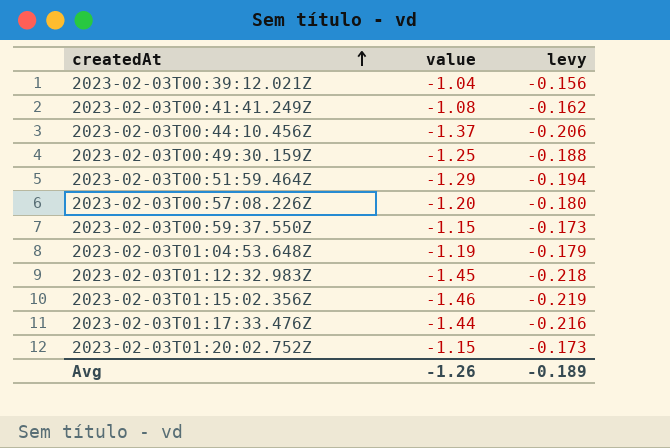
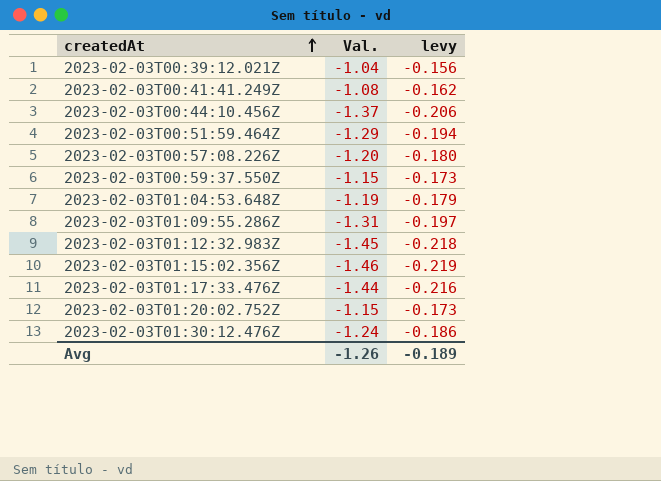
column name: value -> Val.
row 2023-02-03T00:49:30.159Z: -1.25 | -0.188 -> none
row 2023-02-03T01:09:55.286Z: none -> -1.31 | -0.197
row 2023-02-03T01:30:12.476Z: none -> -1.24 | -0.186

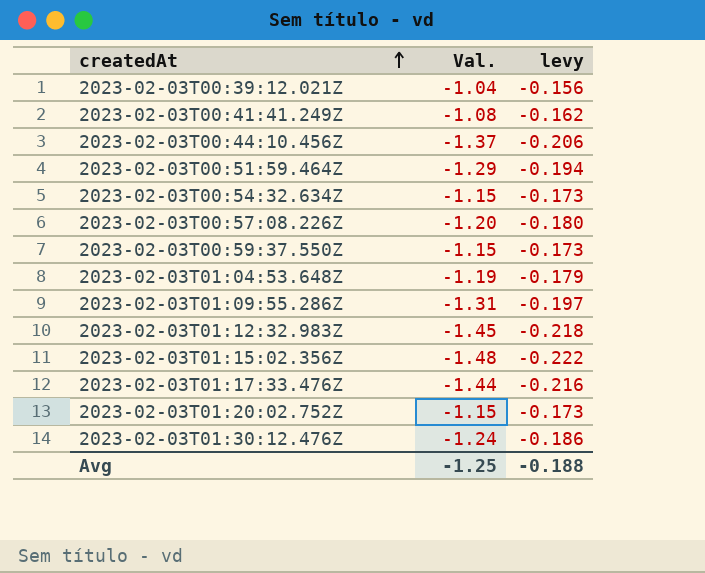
row 2023-02-03T00:54:32.634Z: none -> -1.15 | -0.173
2023-02-03T01:15:02.356Z | Val.: -1.46 -> -1.48
2023-02-03T01:15:02.356Z | levy: -0.219 -> -0.222
Avg | Val.: -1.26 -> -1.25
Avg | levy: -0.189 -> -0.188

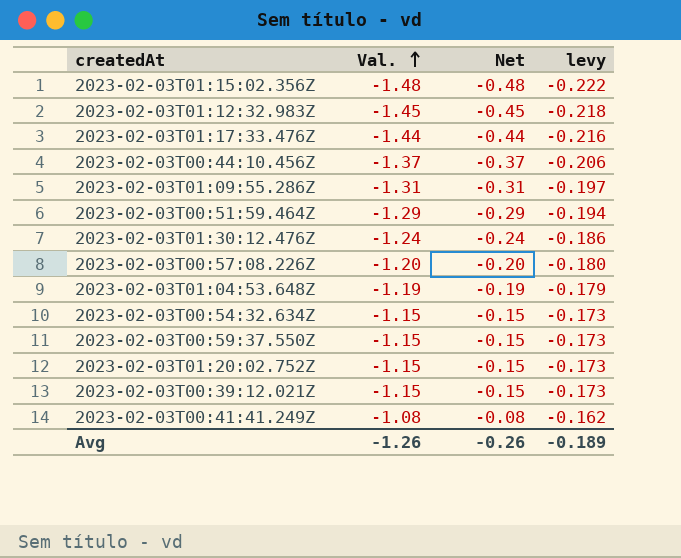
row order: createdAt ascending -> Val. ascending
column Net | formula: none -> [Val.] + 1
2023-02-03T00:39:12.021Z | Val.: -1.04 -> -1.15
2023-02-03T00:39:12.021Z | levy: -0.156 -> -0.173
Avg | Val.: -1.25 -> -1.26
Avg | levy: -0.188 -> -0.189

